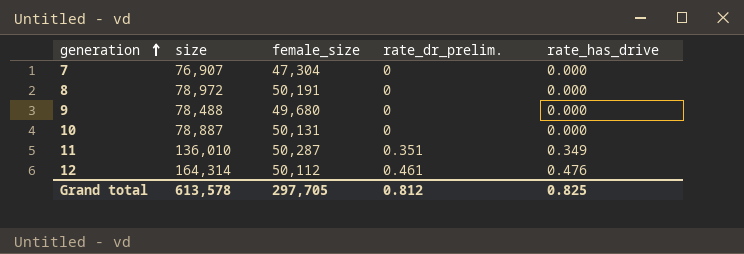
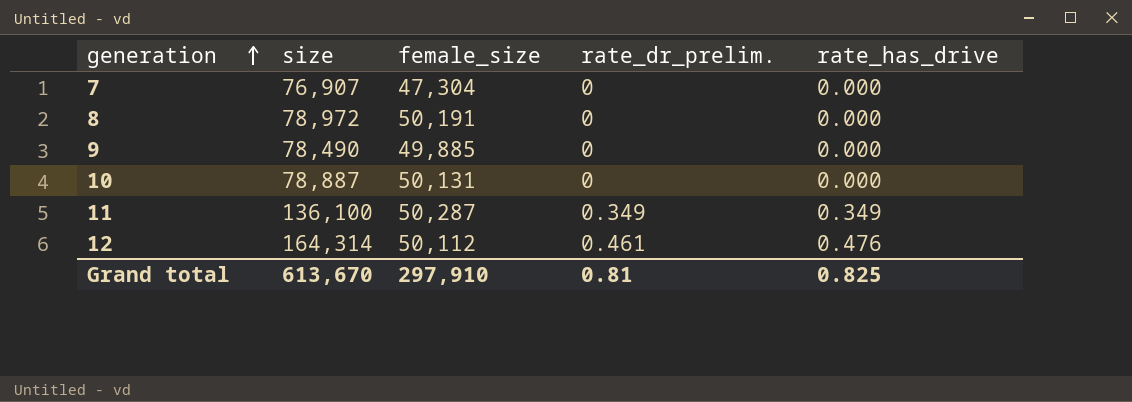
9 | size: 78,488 -> 78,490
9 | female_size: 49,680 -> 49,885
11 | size: 136,010 -> 136,100
11 | rate_dr_prelim.: 0.351 -> 0.349
Grand total | size: 613,578 -> 613,670
Grand total | female_size: 297,705 -> 297,910
Grand total | rate_dr_prelim.: 0.812 -> 0.81

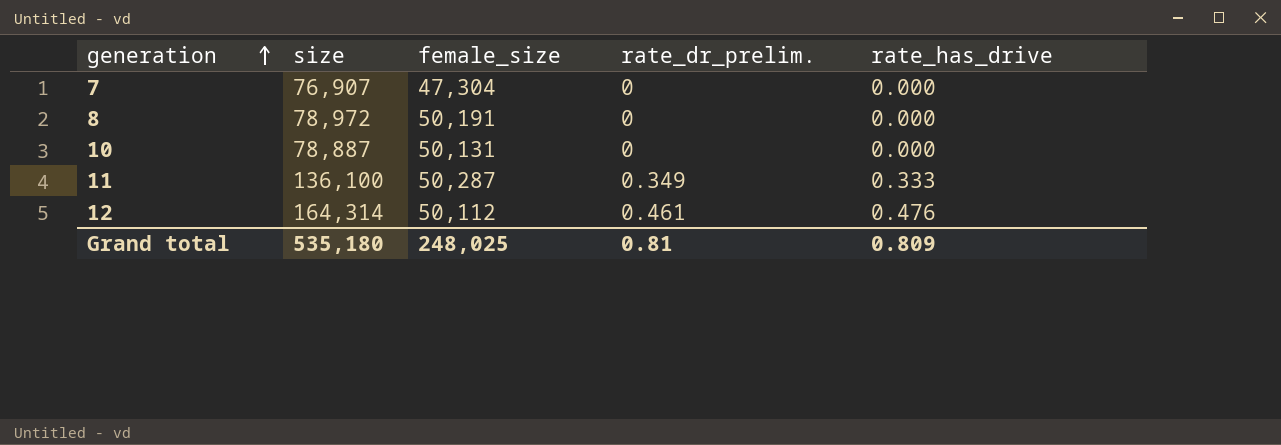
row 9: 78,490 | 49,885 | 0 | 0.000 -> none
11 | rate_has_drive: 0.349 -> 0.333
Grand total | size: 613,670 -> 535,180
Grand total | female_size: 297,910 -> 248,025
Grand total | rate_has_drive: 0.825 -> 0.809

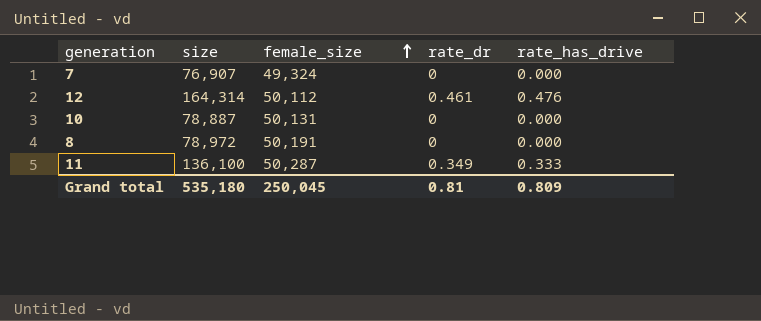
row order: generation ascending -> female_size ascending
column name: rate_dr_prelim. -> rate_dr
7 | female_size: 47,304 -> 49,324
Grand total | female_size: 248,025 -> 250,045

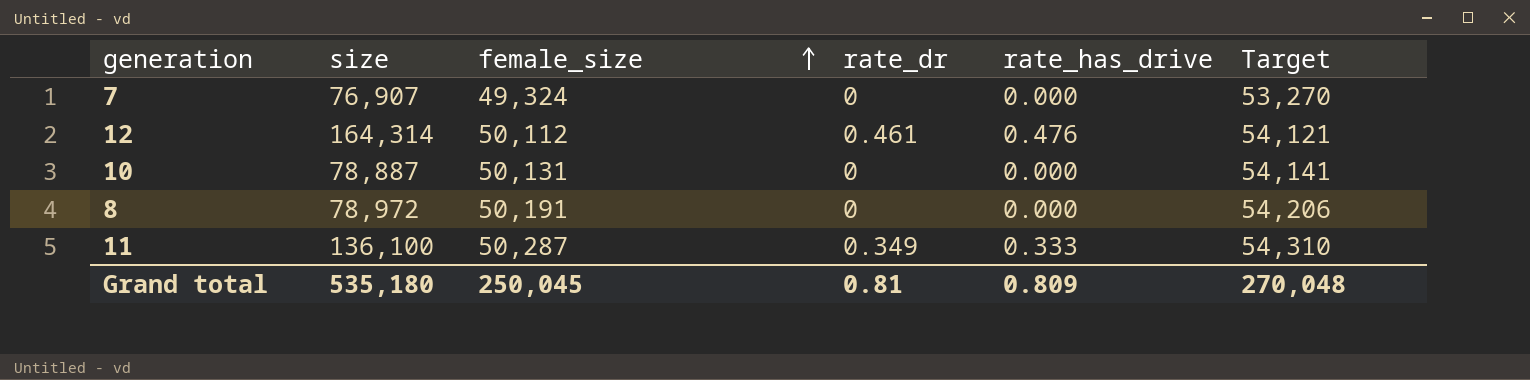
column Target | formula: none -> [female_size] * 1.08

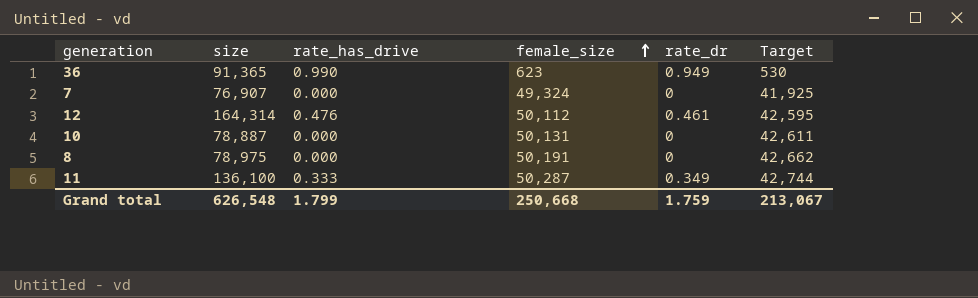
column rate_has_drive | position: 5 -> 3
column Target | formula: [female_size] * 1.08 -> [female_size] * 0.85
row 36: none -> 91,365 | 0.990 | 623 | 0.949 | 530
8 | size: 78,972 -> 78,975
Grand total | size: 535,180 -> 626,548
Grand total | rate_has_drive: 0.809 -> 1.799
Grand total | female_size: 250,045 -> 250,668
Grand total | rate_dr: 0.81 -> 1.759
Grand total | Target: 270,048 -> 213,067

